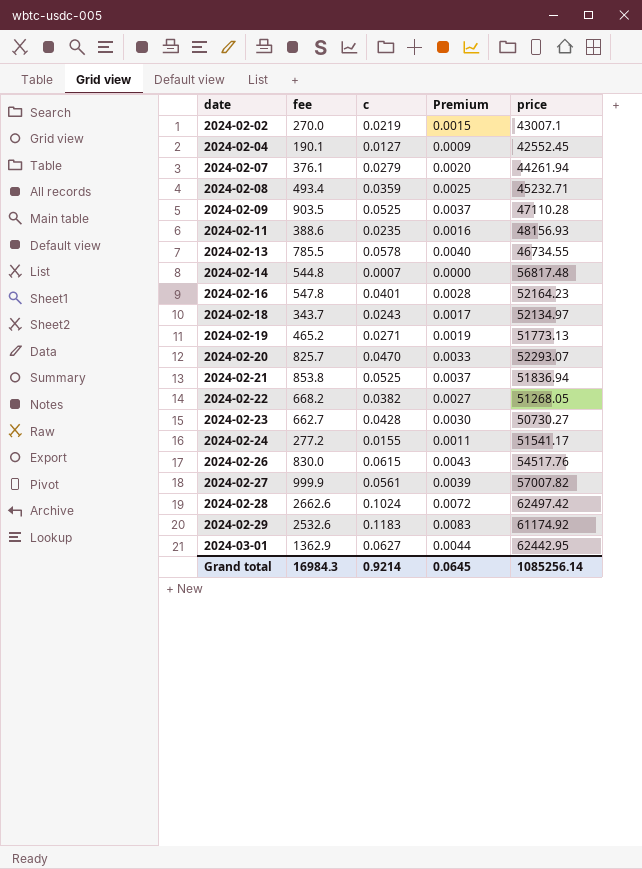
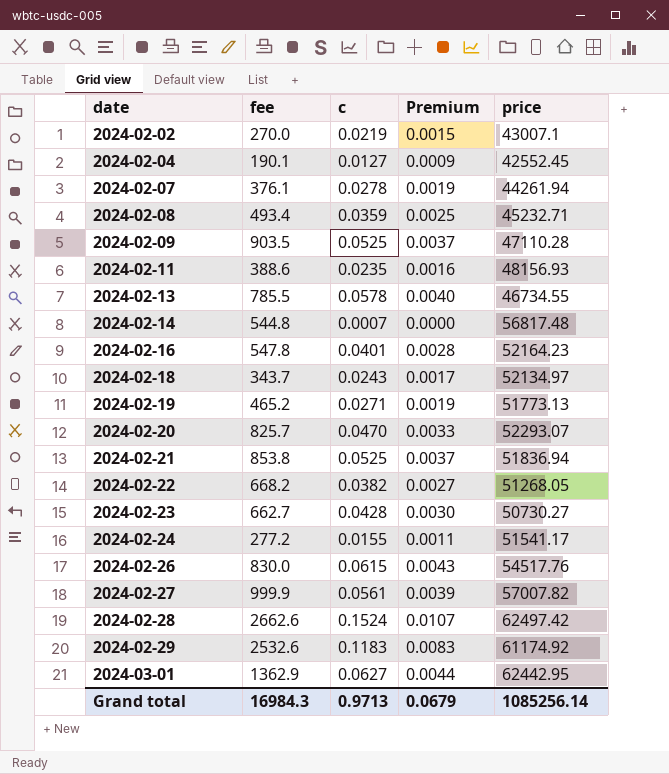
2024-02-07 | c: 0.0279 -> 0.0278
2024-02-07 | Premium: 0.0020 -> 0.0019
2024-02-28 | c: 0.1024 -> 0.1524
2024-02-28 | Premium: 0.0072 -> 0.0107
Grand total | c: 0.9214 -> 0.9713
Grand total | Premium: 0.0645 -> 0.0679

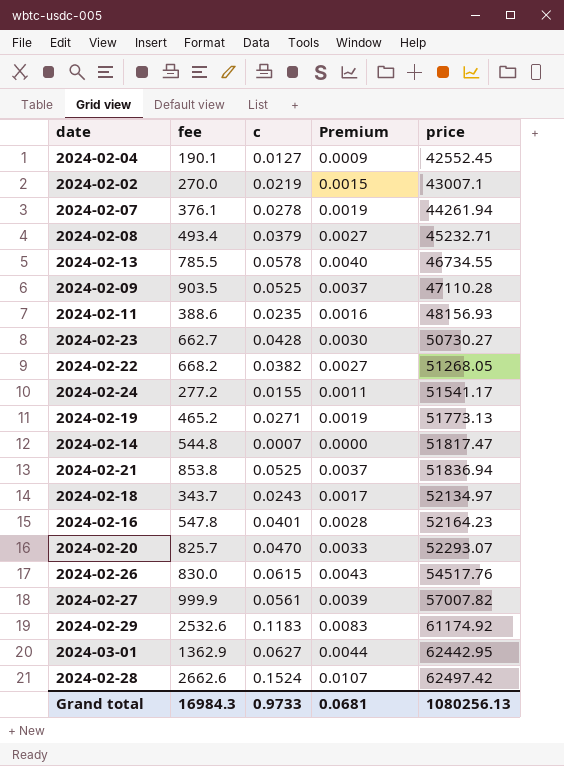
row order: date ascending -> price ascending
2024-02-08 | c: 0.0359 -> 0.0379
2024-02-08 | Premium: 0.0025 -> 0.0027
2024-02-14 | price: 56817.48 -> 51817.47
Grand total | c: 0.9713 -> 0.9733
Grand total | Premium: 0.0679 -> 0.0681
Grand total | price: 1085256.14 -> 1080256.13

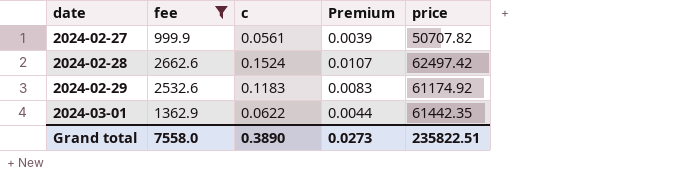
filter: none -> fee >= 999.9
row order: price ascending -> date ascending
2024-02-27 | price: 57007.82 -> 50707.82
2024-03-01 | c: 0.0627 -> 0.0622
2024-03-01 | price: 62442.95 -> 61442.35
Grand total | fee: 16984.3 -> 7558.0
Grand total | c: 0.9733 -> 0.3890
Grand total | Premium: 0.0681 -> 0.0273
Grand total | price: 1080256.13 -> 235822.51

